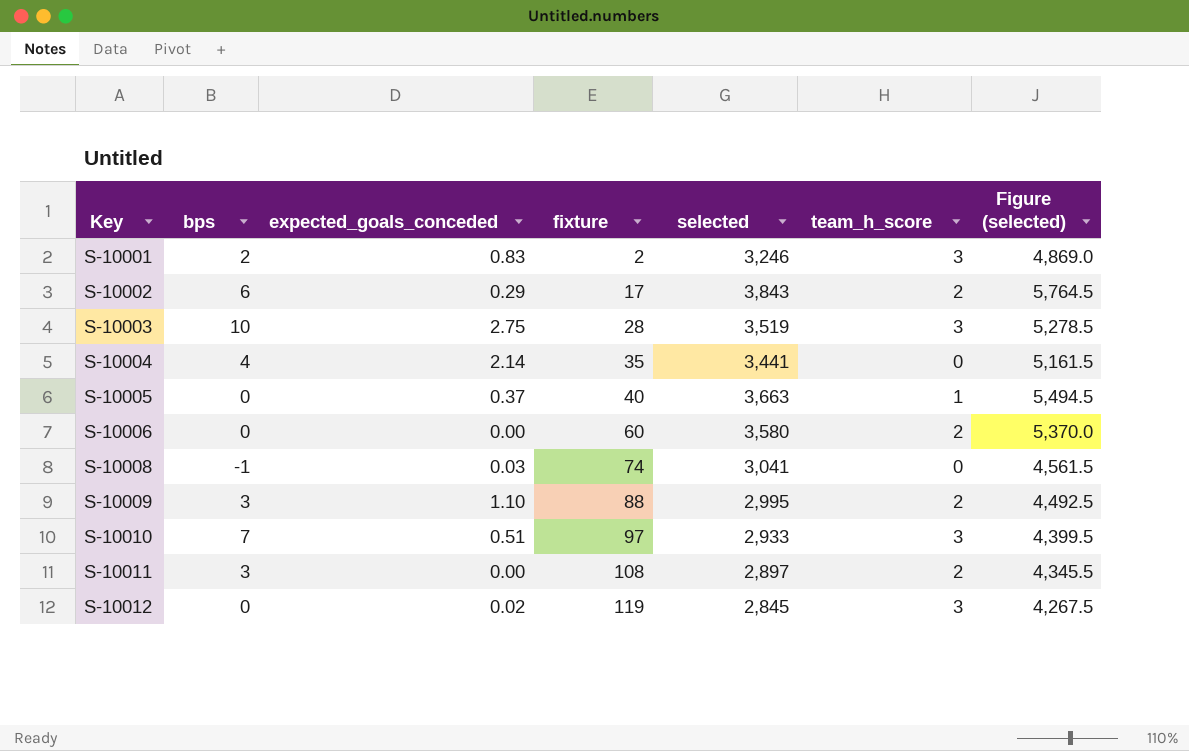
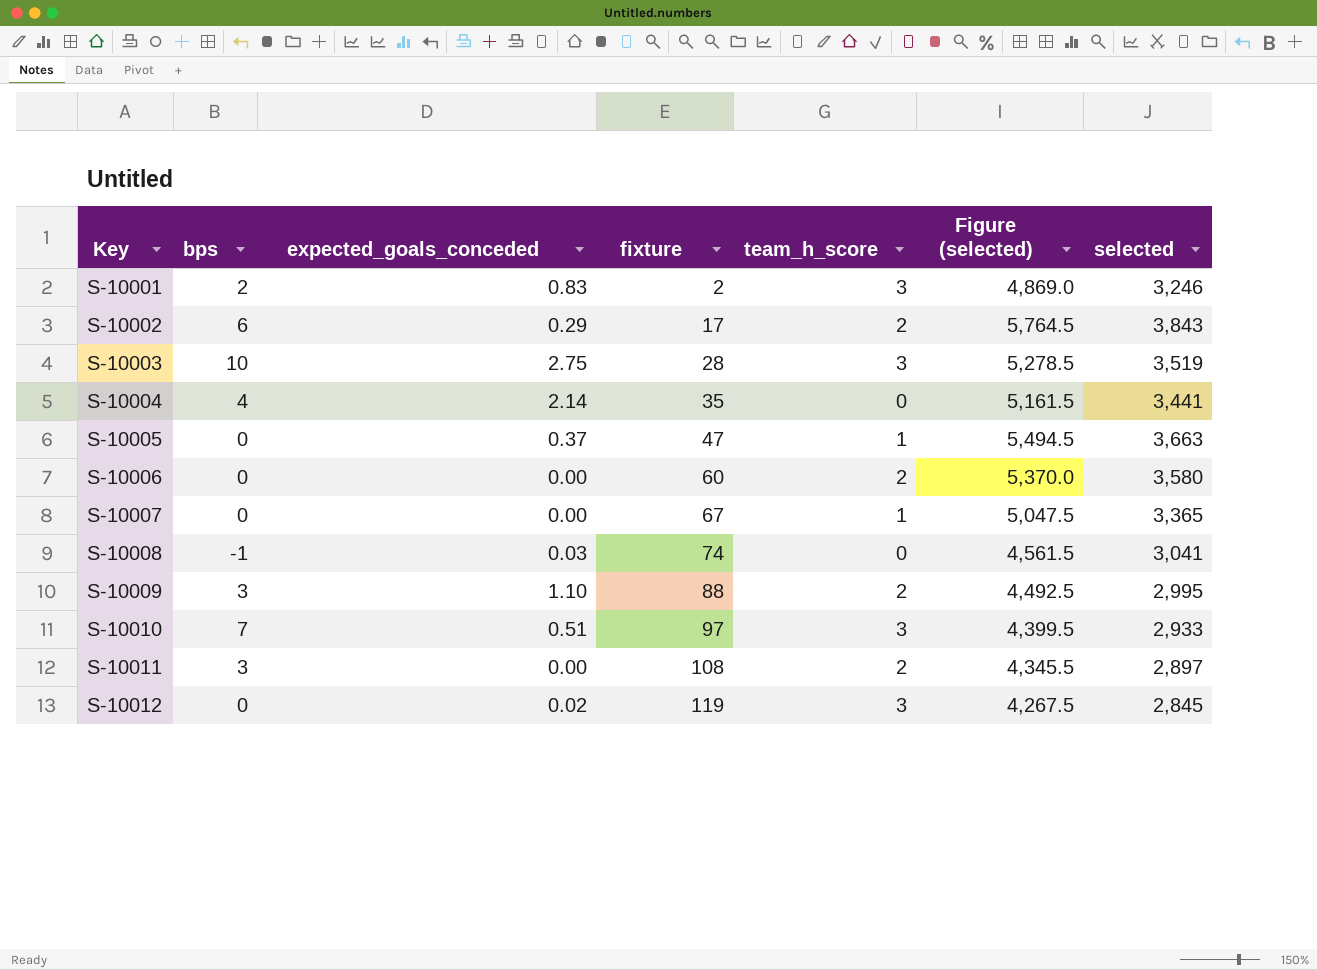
column selected | position: 5 -> 7
S-10005 | fixture: 40 -> 47
row S-10007: none -> 0 | 0.00 | 67 | 1 | 5,047.5 | 3,365

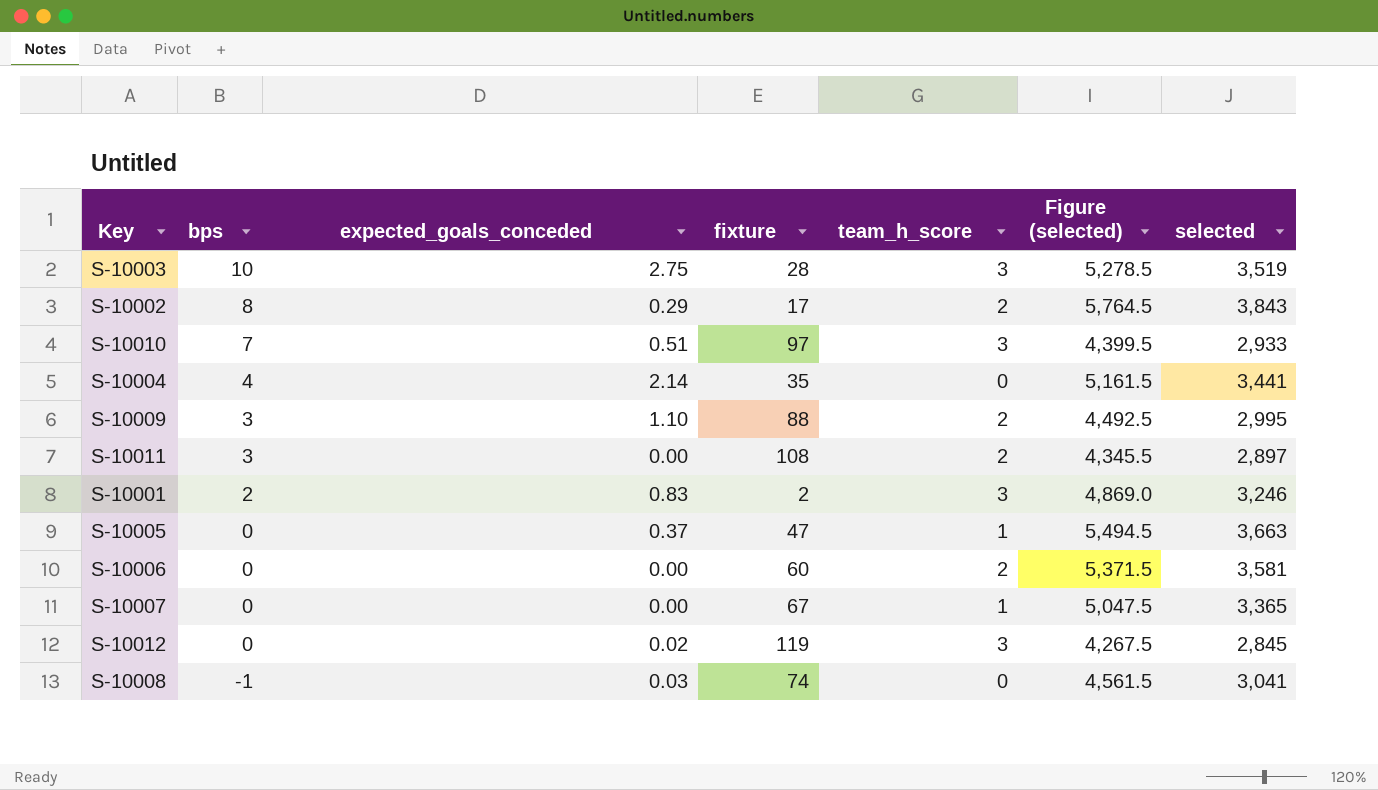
row order: Key ascending -> bps descending
S-10002 | bps: 6 -> 8
S-10006 | Figure (selected): 5,370.0 -> 5,371.5
S-10006 | selected: 3,580 -> 3,581

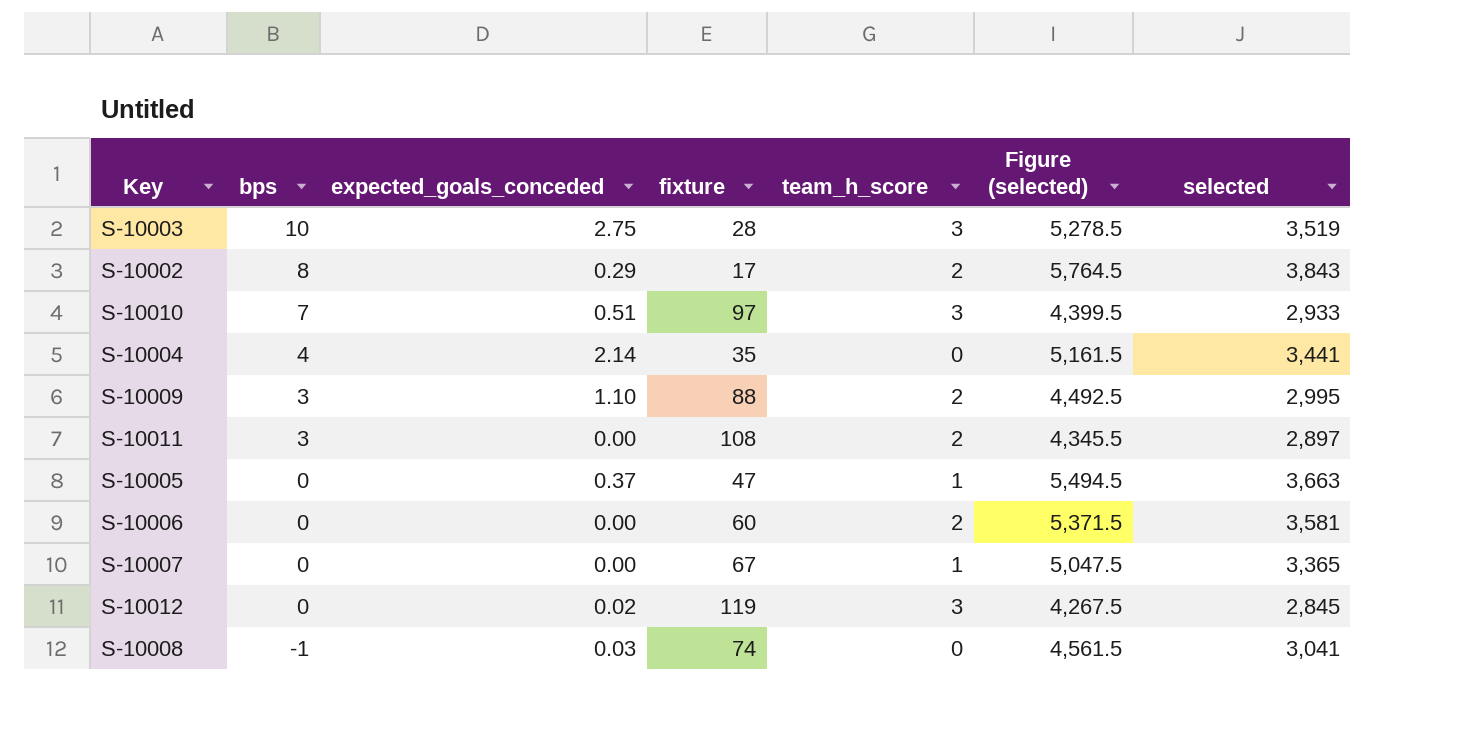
row S-10001: 2 | 0.83 | 2 | 3 | 4,869.0 | 3,246 -> none

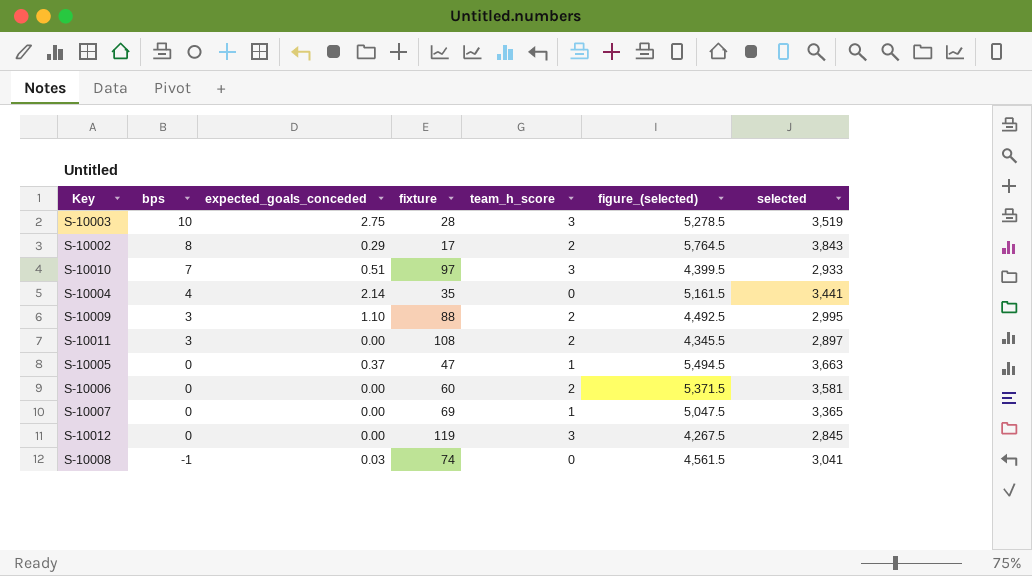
column name: Figure (selected) -> figure_(selected)
S-10007 | fixture: 67 -> 69
S-10012 | expected_goals_conceded: 0.02 -> 0.00

